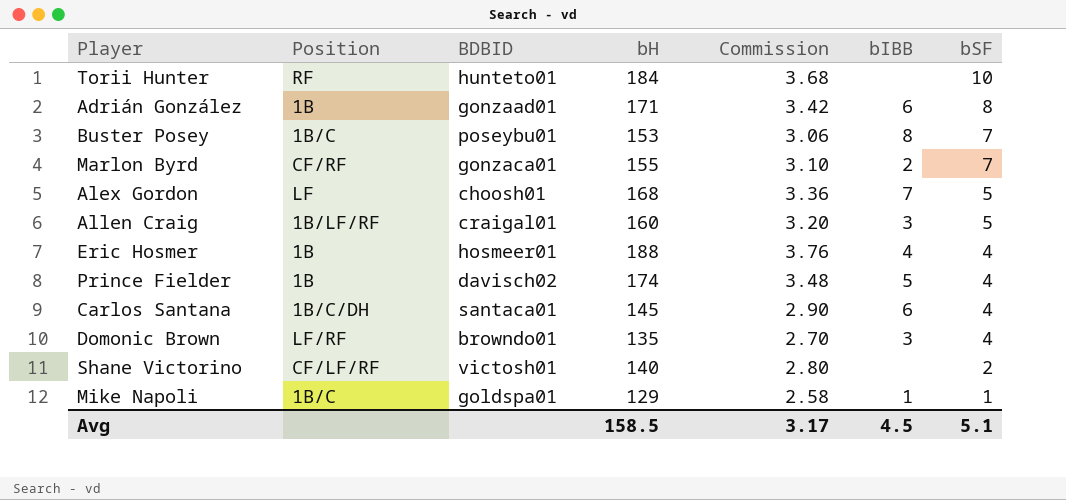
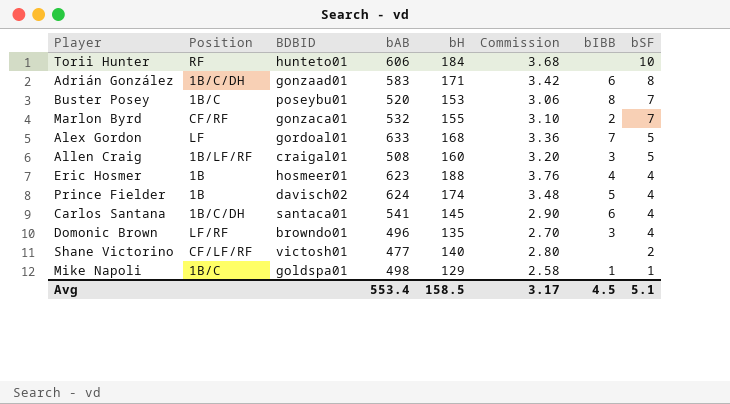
column bAB | position: none -> 4
Adrián González | Position: 1B -> 1B/C/DH
Alex Gordon | BDBID: choosh01 -> gordoal01

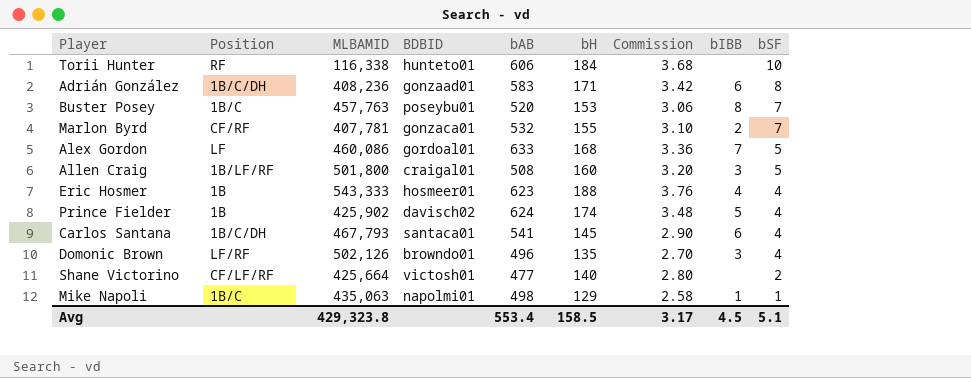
column MLBAMID | position: none -> 3
Mike Napoli | BDBID: goldspa01 -> napolmi01

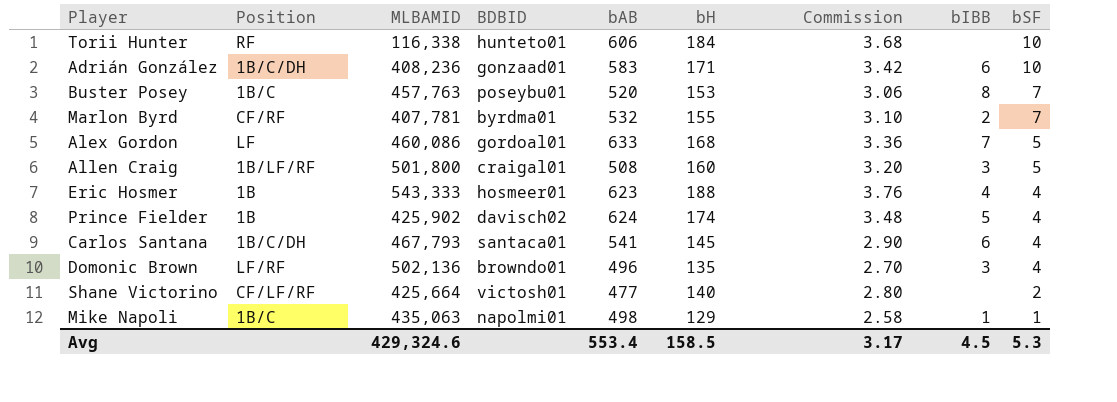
Adrián González | bSF: 8 -> 10
Marlon Byrd | BDBID: gonzaca01 -> byrdma01
Domonic Brown | MLBAMID: 502,126 -> 502,136
Avg | MLBAMID: 429,323.8 -> 429,324.6
Avg | bSF: 5.1 -> 5.3

